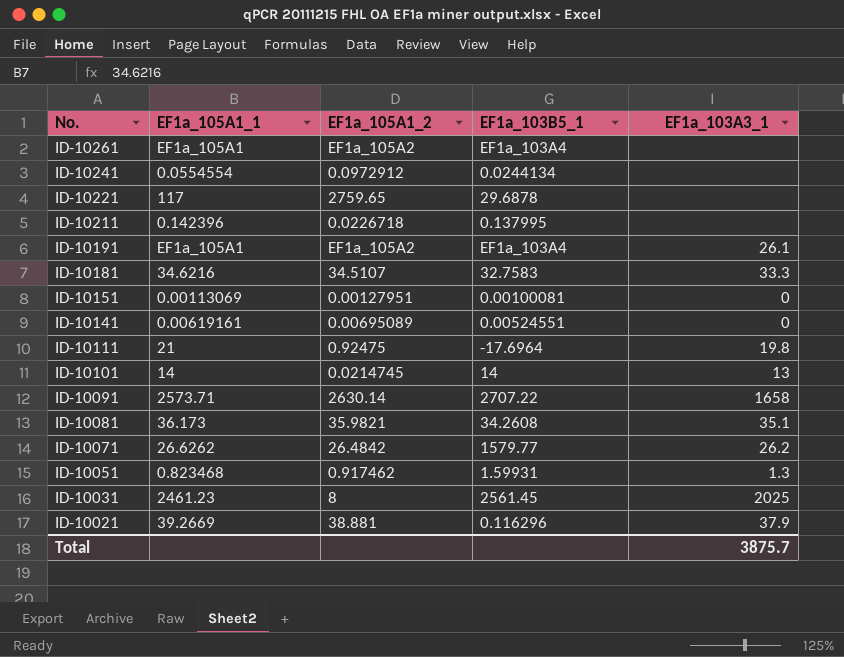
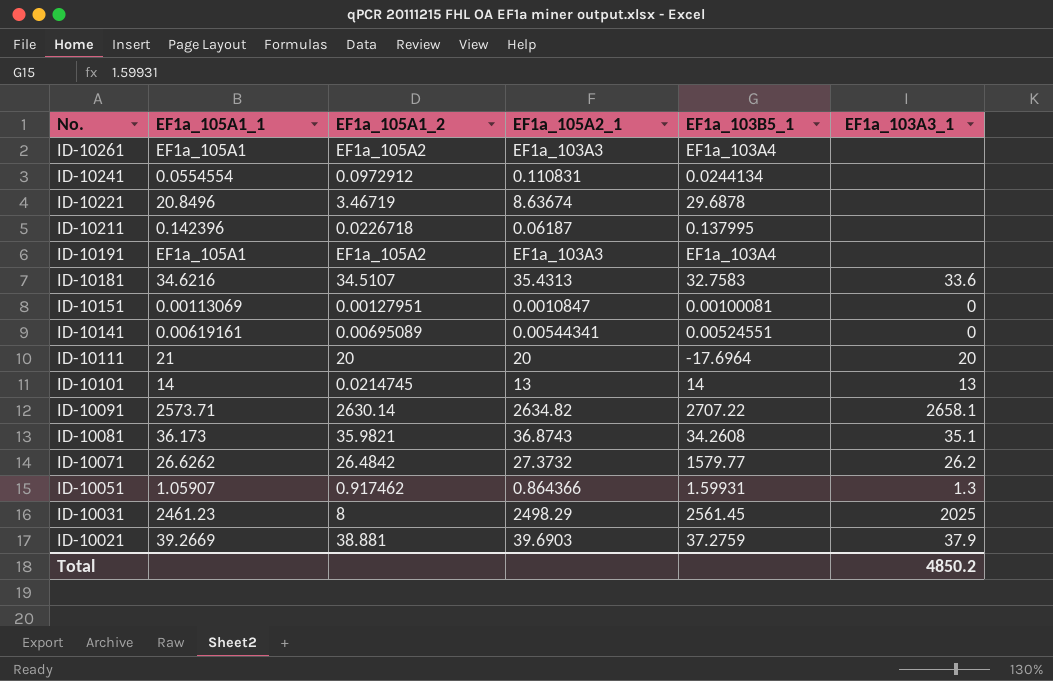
column EF1a_105A2_1 | position: none -> 4
ID-10221 | EF1a_105A1_1: 117 -> 20.8496
ID-10221 | EF1a_105A1_2: 2759.65 -> 3.46719
ID-10191 | EF1a_103A3_1: 26.1 -> none
ID-10181 | EF1a_103A3_1: 33.3 -> 33.6
ID-10111 | EF1a_105A1_2: 0.92475 -> 20
ID-10111 | EF1a_103A3_1: 19.8 -> 20
ID-10091 | EF1a_103A3_1: 1658 -> 2658.1
ID-10051 | EF1a_105A1_1: 0.823468 -> 1.05907
ID-10021 | EF1a_103B5_1: 0.116296 -> 37.2759
Total | EF1a_103A3_1: 3875.7 -> 4850.2

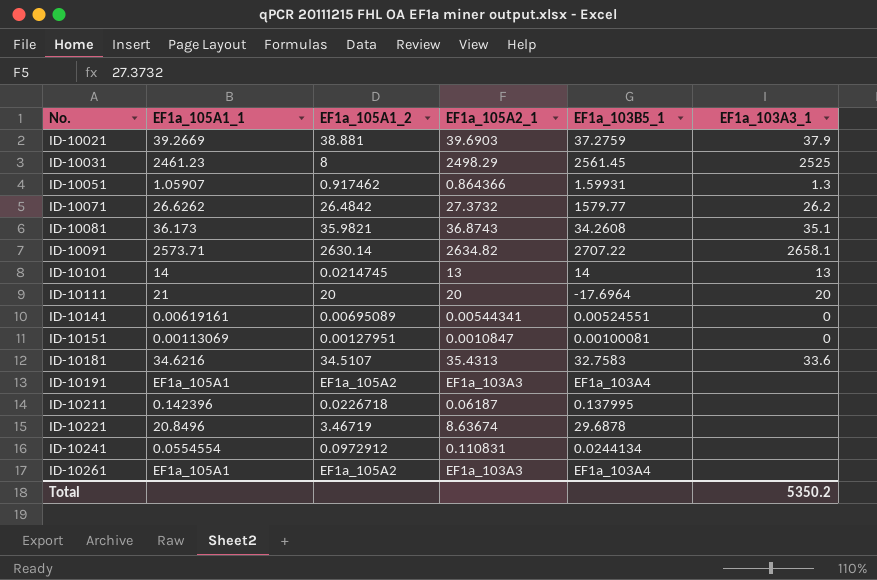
row order: No. descending -> No. ascending
ID-10031 | EF1a_103A3_1: 2025 -> 2525
Total | EF1a_103A3_1: 4850.2 -> 5350.2

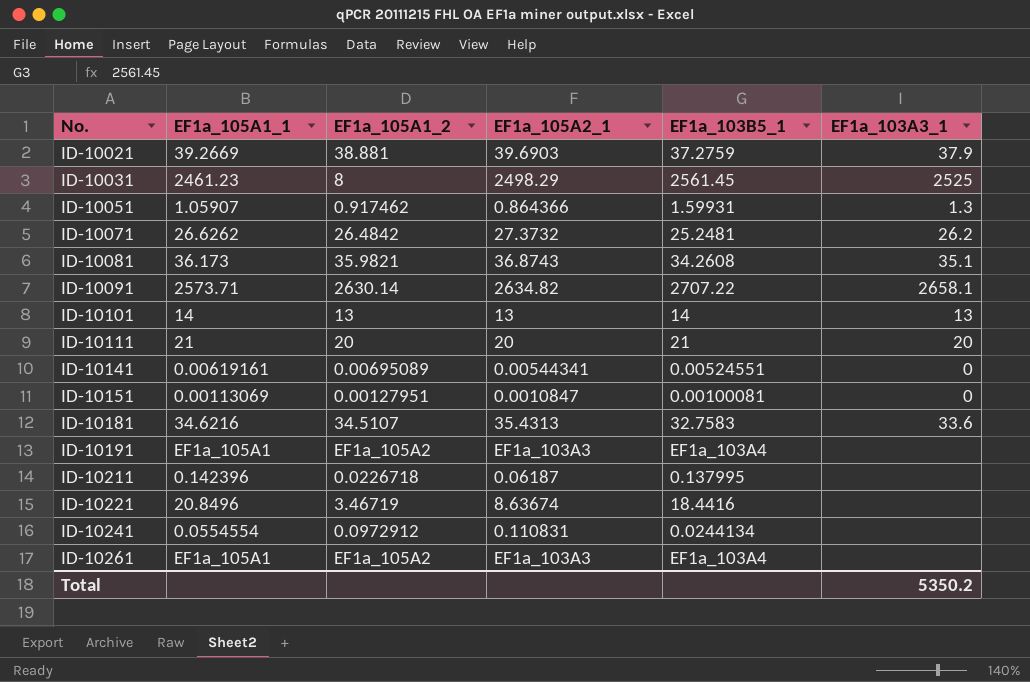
ID-10071 | EF1a_103B5_1: 1579.77 -> 25.2481
ID-10101 | EF1a_105A1_2: 0.0214745 -> 13
ID-10111 | EF1a_103B5_1: -17.6964 -> 21
ID-10221 | EF1a_103B5_1: 29.6878 -> 18.4416

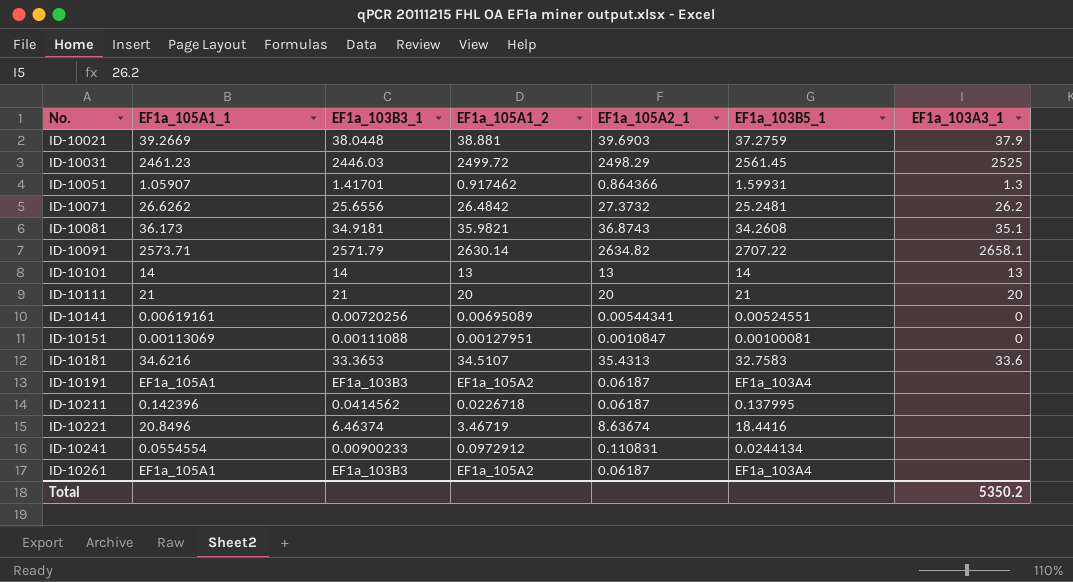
column EF1a_103B3_1 | position: none -> 3
ID-10031 | EF1a_105A1_2: 8 -> 2499.72
ID-10191 | EF1a_105A2_1: EF1a_103A3 -> 0.06187
ID-10261 | EF1a_105A2_1: EF1a_103A3 -> 0.06187

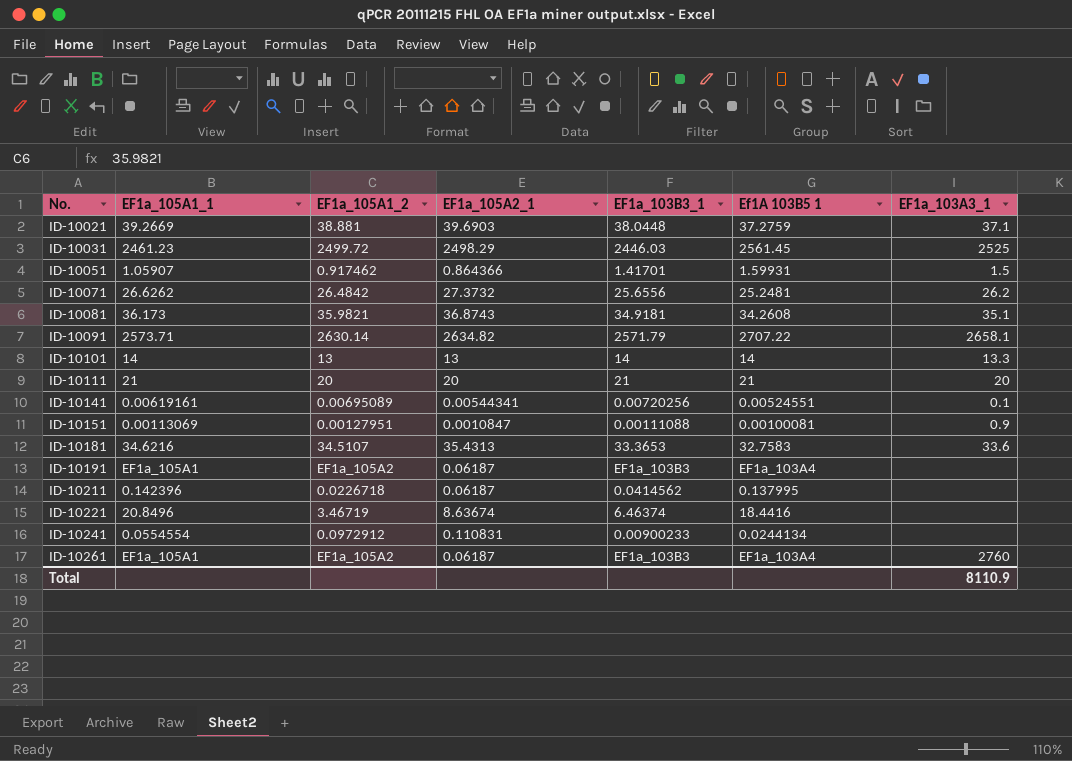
column EF1a_103B3_1 | position: 3 -> 5
column name: EF1a_103B5_1 -> Ef1A 103B5 1
ID-10021 | EF1a_103A3_1: 37.9 -> 37.1
ID-10051 | EF1a_103A3_1: 1.3 -> 1.5
ID-10101 | EF1a_103A3_1: 13 -> 13.3
ID-10141 | EF1a_103A3_1: 0 -> 0.1
ID-10151 | EF1a_103A3_1: 0 -> 0.9
ID-10261 | EF1a_103A3_1: none -> 2760
Total | EF1a_103A3_1: 5350.2 -> 8110.9

